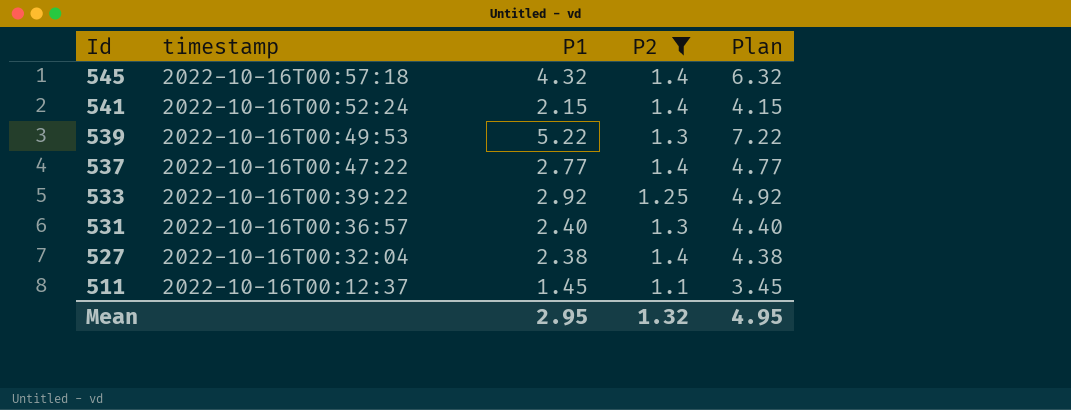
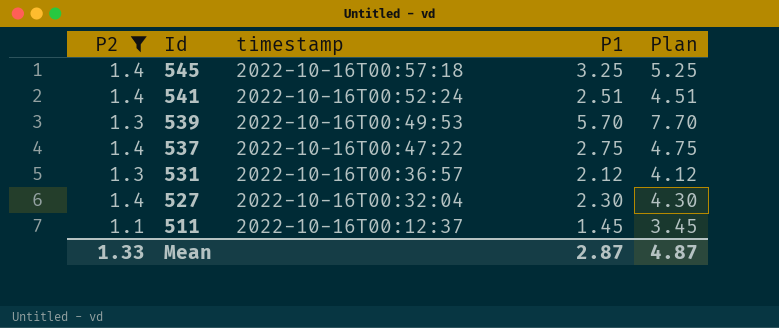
column P2 | position: 4 -> 1
row 533: 2022-10-16T00:39:22 | 2.92 | 1.25 | 4.92 -> none
545 | P1: 4.32 -> 3.25
545 | Plan: 6.32 -> 5.25
541 | P1: 2.15 -> 2.51
541 | Plan: 4.15 -> 4.51
539 | P1: 5.22 -> 5.70
539 | Plan: 7.22 -> 7.70
537 | P1: 2.77 -> 2.75
537 | Plan: 4.77 -> 4.75
531 | P1: 2.40 -> 2.12
531 | Plan: 4.40 -> 4.12
527 | P1: 2.38 -> 2.30
527 | Plan: 4.38 -> 4.30
Mean | P2: 1.32 -> 1.33
Mean | P1: 2.95 -> 2.87
Mean | Plan: 4.95 -> 4.87

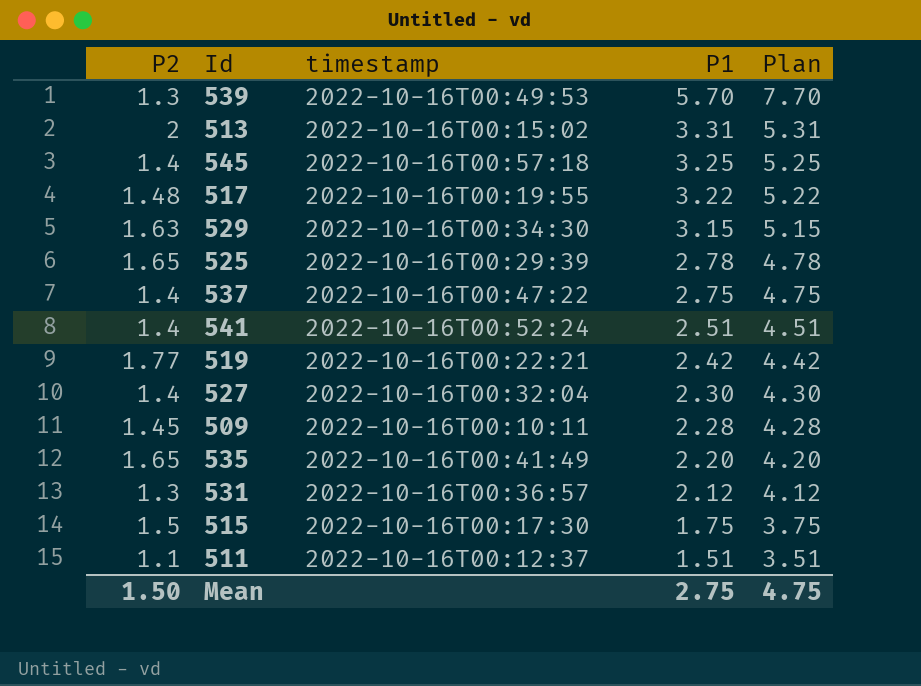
filter: P2 <= 1.4 -> none
row order: Id descending -> P1 descending
511 | P1: 1.45 -> 1.51
511 | Plan: 3.45 -> 3.51
Mean | P2: 1.33 -> 1.50
Mean | P1: 2.87 -> 2.75
Mean | Plan: 4.87 -> 4.75

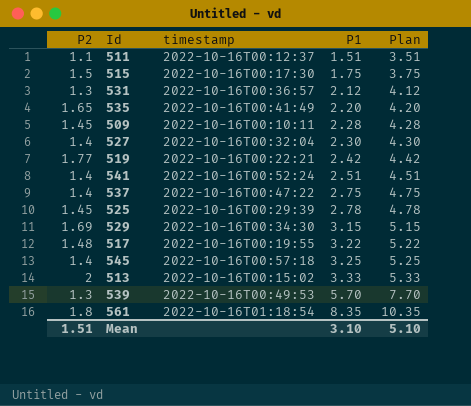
row order: P1 descending -> P1 ascending
525 | P2: 1.65 -> 1.45
529 | P2: 1.63 -> 1.69
513 | P1: 3.31 -> 3.33
513 | Plan: 5.31 -> 5.33
row 561: none -> 1.8 | 2022-10-16T01:18:54 | 8.35 | 10.35
Mean | P2: 1.50 -> 1.51
Mean | P1: 2.75 -> 3.10
Mean | Plan: 4.75 -> 5.10

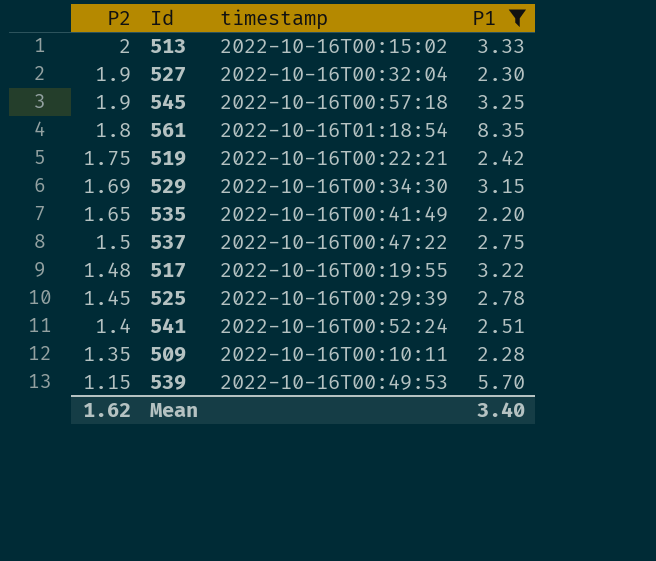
filter: none -> P1 >= 2.20
row order: P1 ascending -> P2 descending
column Plan | formula: [P1] + 2 -> none
527 | P2: 1.4 -> 1.9
545 | P2: 1.4 -> 1.9
519 | P2: 1.77 -> 1.75
537 | P2: 1.4 -> 1.5
509 | P2: 1.45 -> 1.35
539 | P2: 1.3 -> 1.15
Mean | P2: 1.51 -> 1.62
Mean | P1: 3.10 -> 3.40

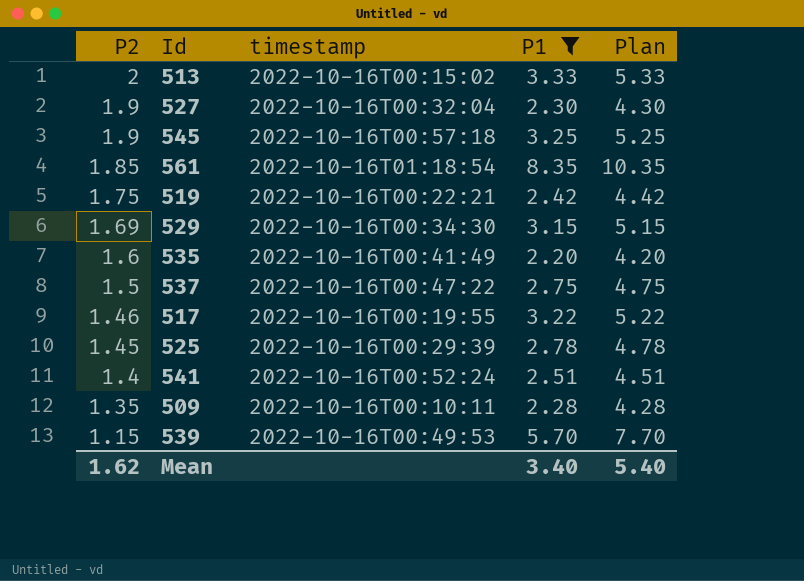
column Plan | formula: none -> [P1] + 2
561 | P2: 1.8 -> 1.85
535 | P2: 1.65 -> 1.6
517 | P2: 1.48 -> 1.46

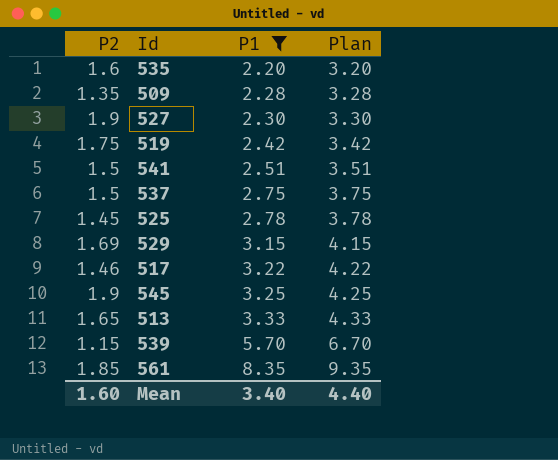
row order: P2 descending -> P1 ascending
column timestamp | position: 3 -> none
column Plan | formula: [P1] + 2 -> [P1] + 1
541 | P2: 1.4 -> 1.5
513 | P2: 2 -> 1.65
Mean | P2: 1.62 -> 1.60
Mean | Plan: 5.40 -> 4.40

